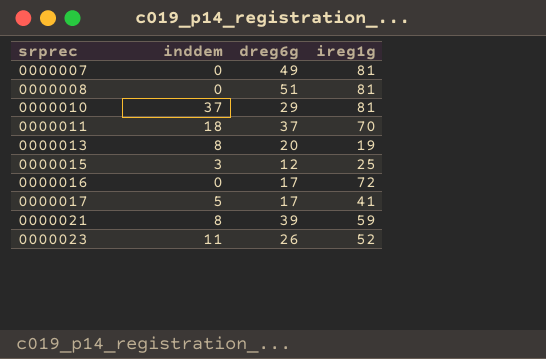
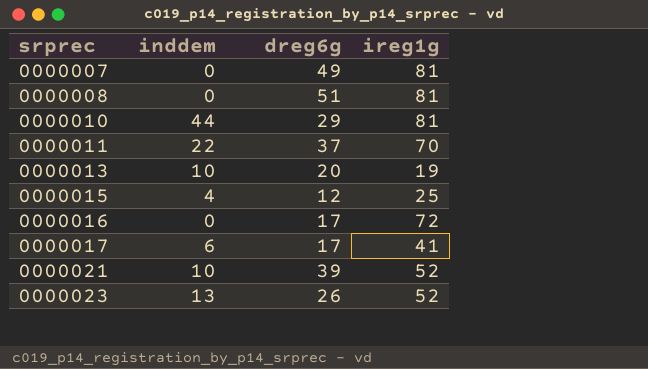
0000010 | inddem: 37 -> 44
0000011 | inddem: 18 -> 22
0000013 | inddem: 8 -> 10
0000015 | inddem: 3 -> 4
0000017 | inddem: 5 -> 6
0000021 | inddem: 8 -> 10
0000021 | ireg1g: 59 -> 52
0000023 | inddem: 11 -> 13

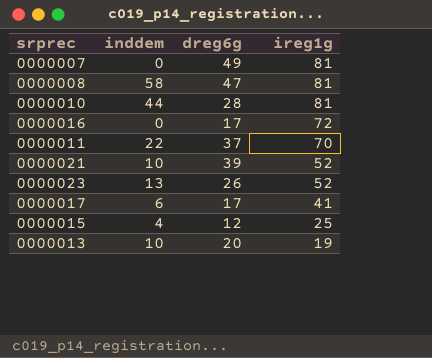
row order: srprec ascending -> ireg1g descending
0000008 | inddem: 0 -> 58
0000008 | dreg6g: 51 -> 47
0000010 | dreg6g: 29 -> 28

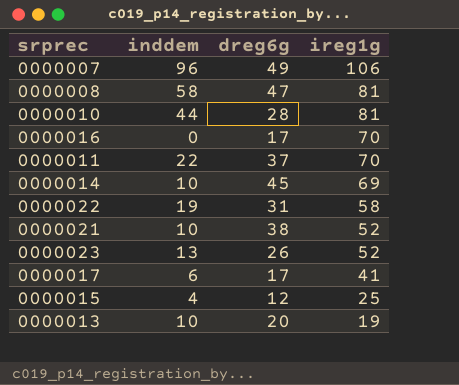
0000007 | inddem: 0 -> 96
0000007 | ireg1g: 81 -> 106
0000016 | ireg1g: 72 -> 70
row 0000014: none -> 10 | 45 | 69
row 0000022: none -> 19 | 31 | 58
0000021 | dreg6g: 39 -> 38

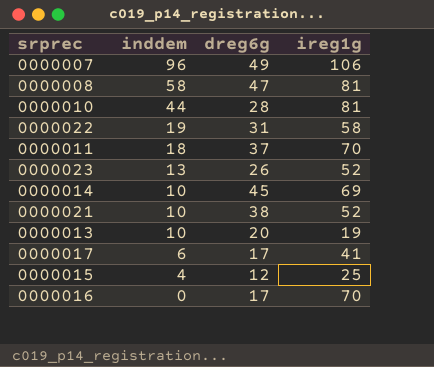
row order: ireg1g descending -> inddem descending
0000011 | inddem: 22 -> 18

